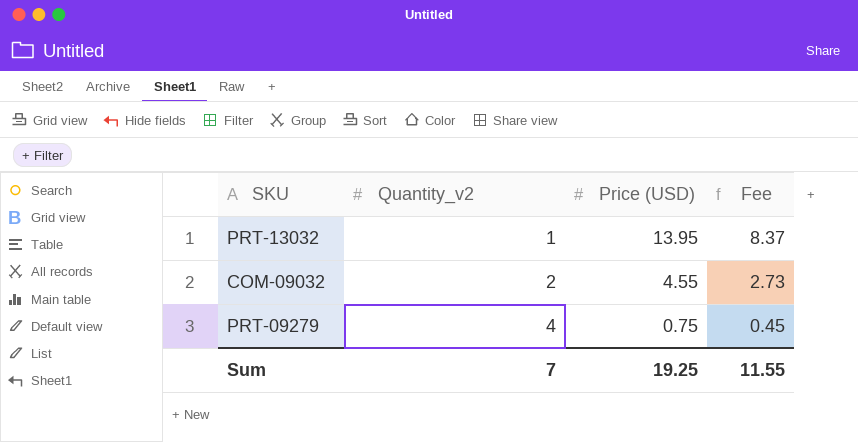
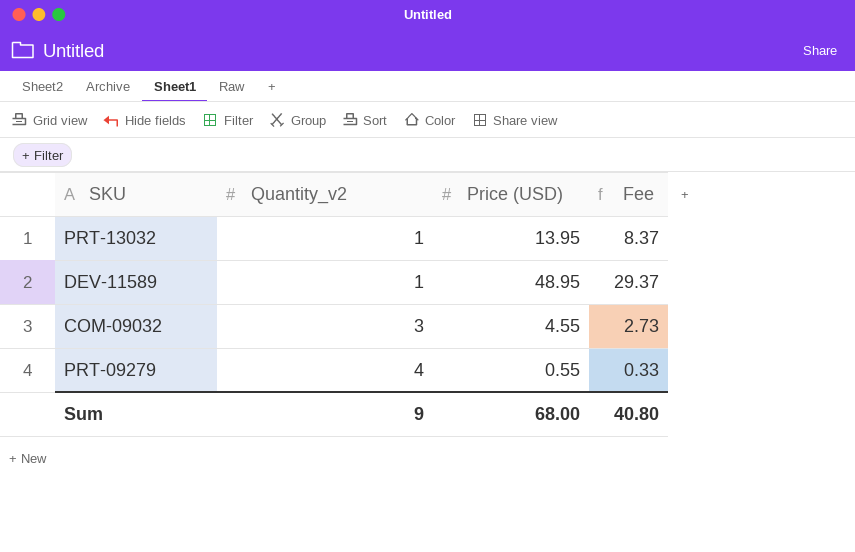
row DEV-11589: none -> 1 | 48.95 | 29.37
COM-09032 | Quantity_v2: 2 -> 3
PRT-09279 | Price (USD): 0.75 -> 0.55
PRT-09279 | Fee: 0.45 -> 0.33
Sum | Quantity_v2: 7 -> 9
Sum | Price (USD): 19.25 -> 68.00
Sum | Fee: 11.55 -> 40.80

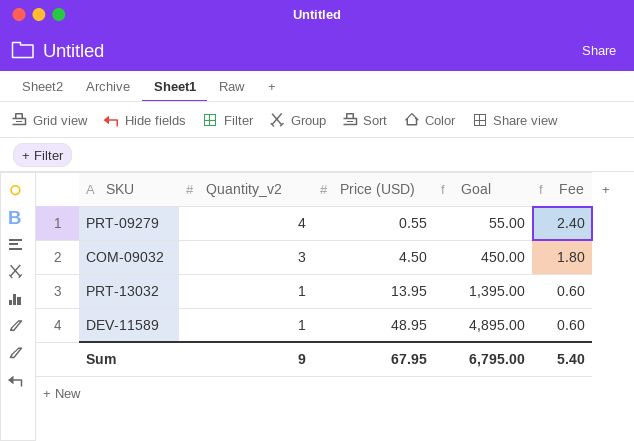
row order: Quantity_v2 ascending -> Quantity_v2 descending
column Goal | formula: none -> [Price (USD)] * 100
column Fee | formula: [Price (USD)] * 0.6 -> [Quantity_v2] * 0.6
COM-09032 | Price (USD): 4.55 -> 4.50
Sum | Price (USD): 68.00 -> 67.95
Sum | Fee: 40.80 -> 5.40

